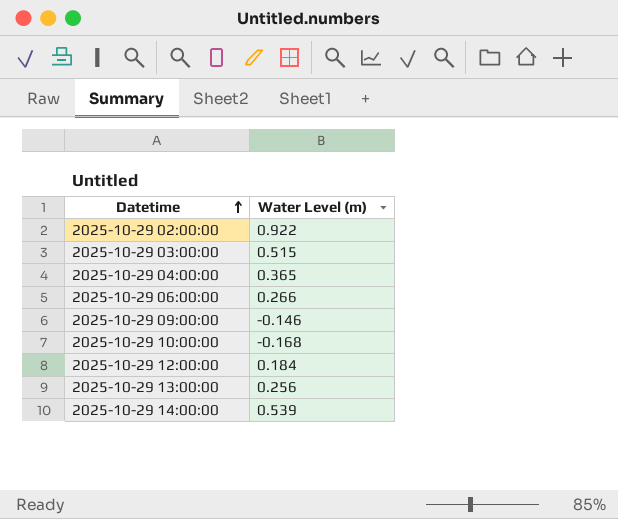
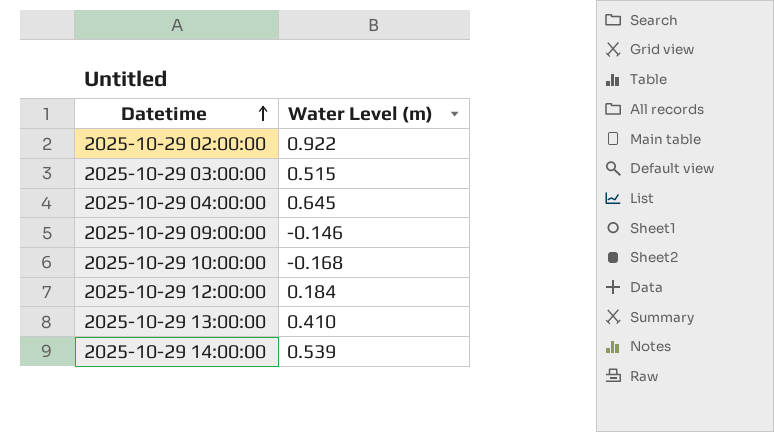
row 2025-10-29 06:00:00: 0.266 -> none
2025-10-29 04:00:00 | Water Level (m): 0.365 -> 0.645
2025-10-29 13:00:00 | Water Level (m): 0.256 -> 0.410

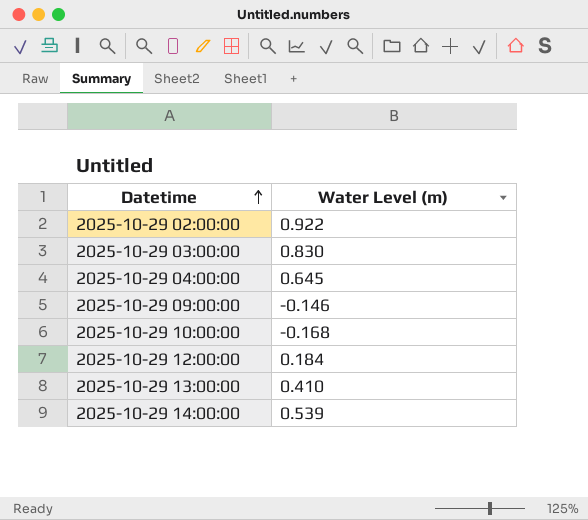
2025-10-29 03:00:00 | Water Level (m): 0.515 -> 0.830

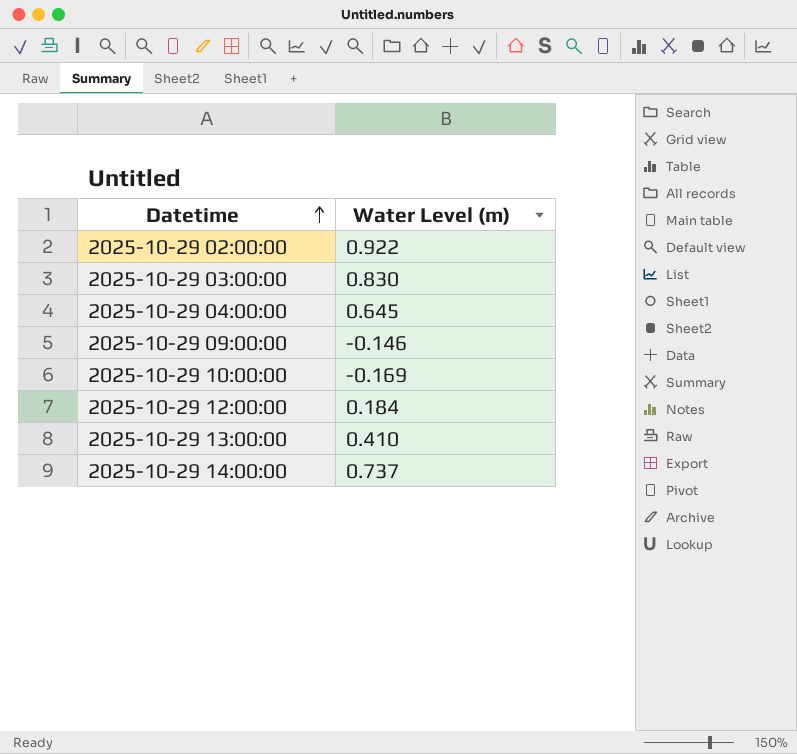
2025-10-29 10:00:00 | Water Level (m): -0.168 -> -0.169
2025-10-29 14:00:00 | Water Level (m): 0.539 -> 0.737

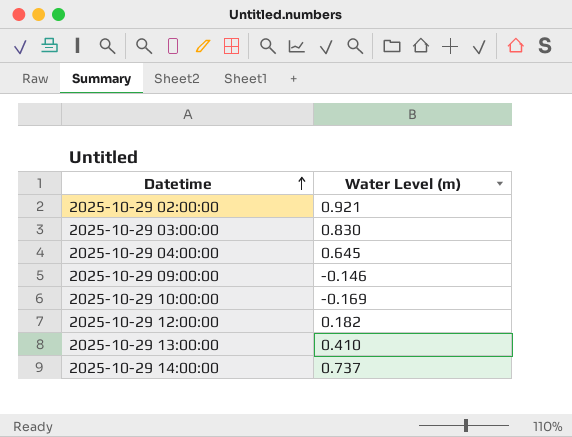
2025-10-29 02:00:00 | Water Level (m): 0.922 -> 0.921
2025-10-29 12:00:00 | Water Level (m): 0.184 -> 0.182

